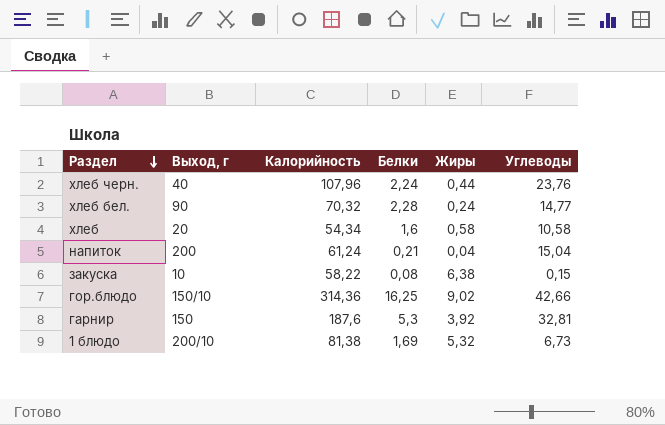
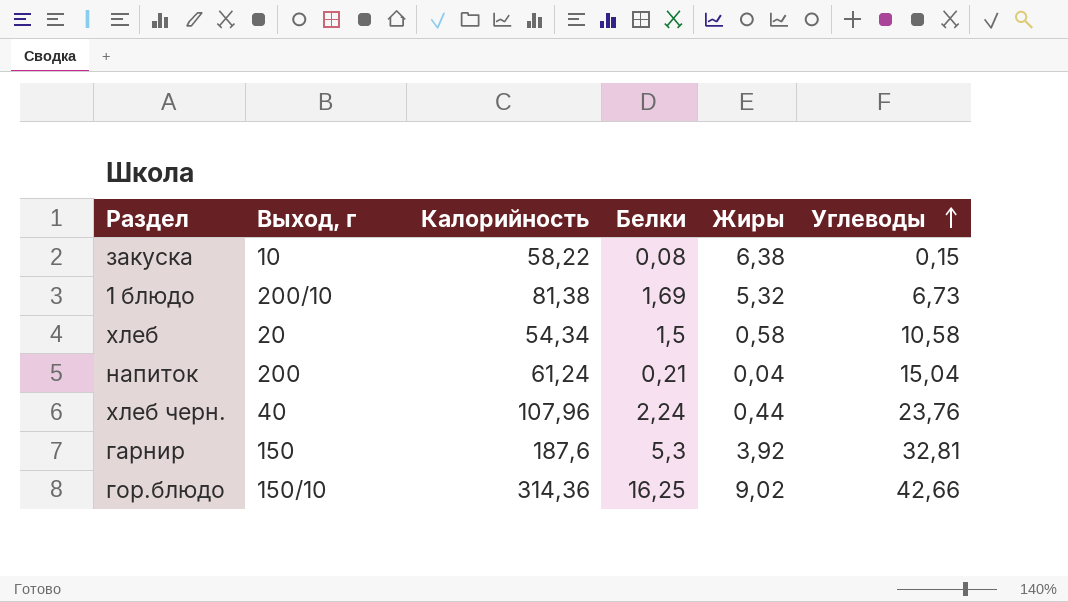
row order: Раздел descending -> Углеводы ascending
row хлеб бел.: 90 | 70,32 | 2,28 | 0,24 | 14,77 -> none
хлеб | Белки: 1,6 -> 1,5

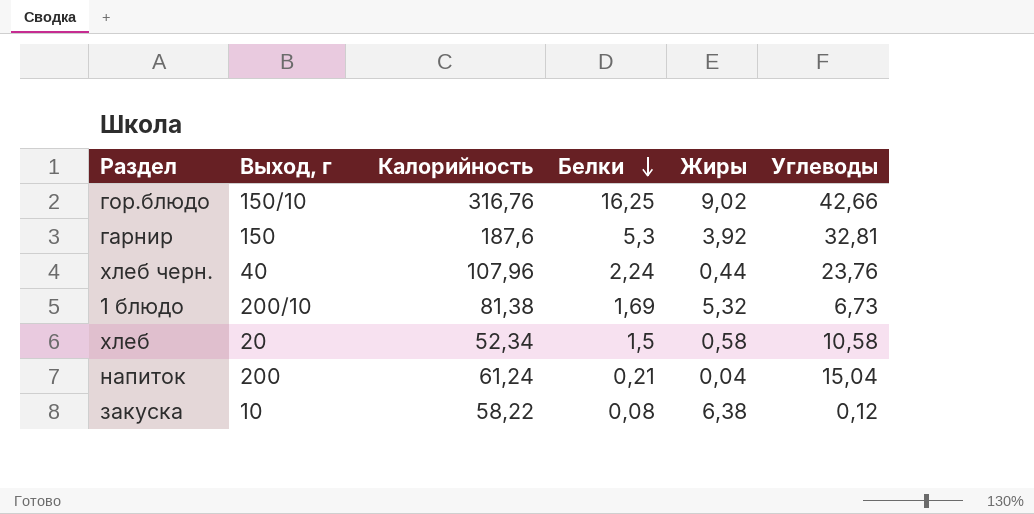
row order: Углеводы ascending -> Белки descending
гор.блюдо | Калорийность: 314,36 -> 316,76
хлеб | Калорийность: 54,34 -> 52,34
закуска | Углеводы: 0,15 -> 0,12

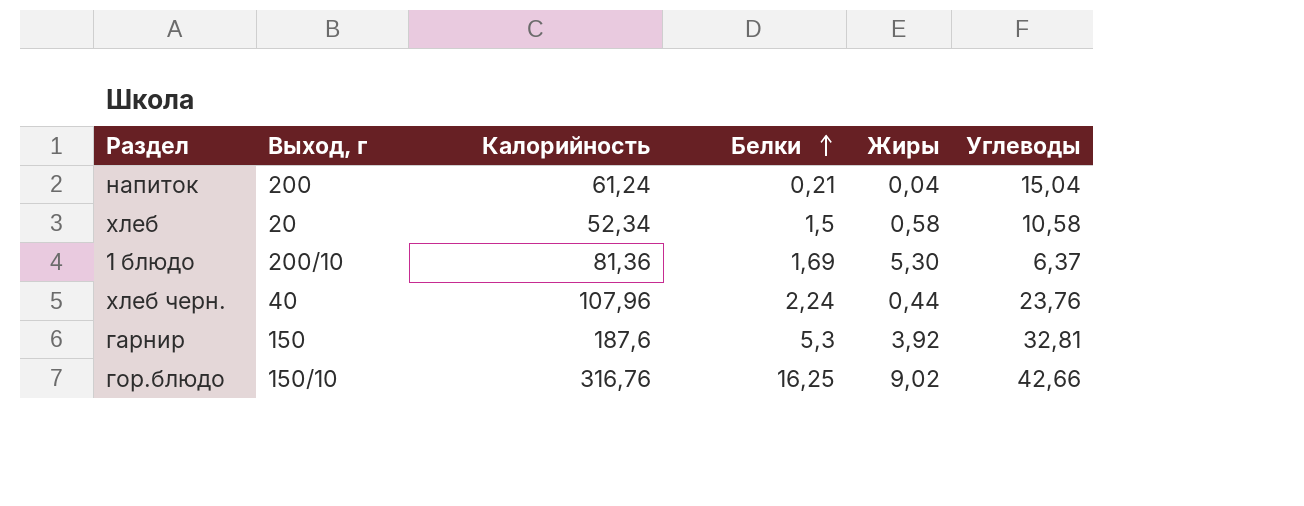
row order: Белки descending -> Белки ascending
row закуска: 10 | 58,22 | 0,08 | 6,38 | 0,12 -> none
1 блюдо | Калорийность: 81,38 -> 81,36
1 блюдо | Жиры: 5,32 -> 5,30
1 блюдо | Углеводы: 6,73 -> 6,37

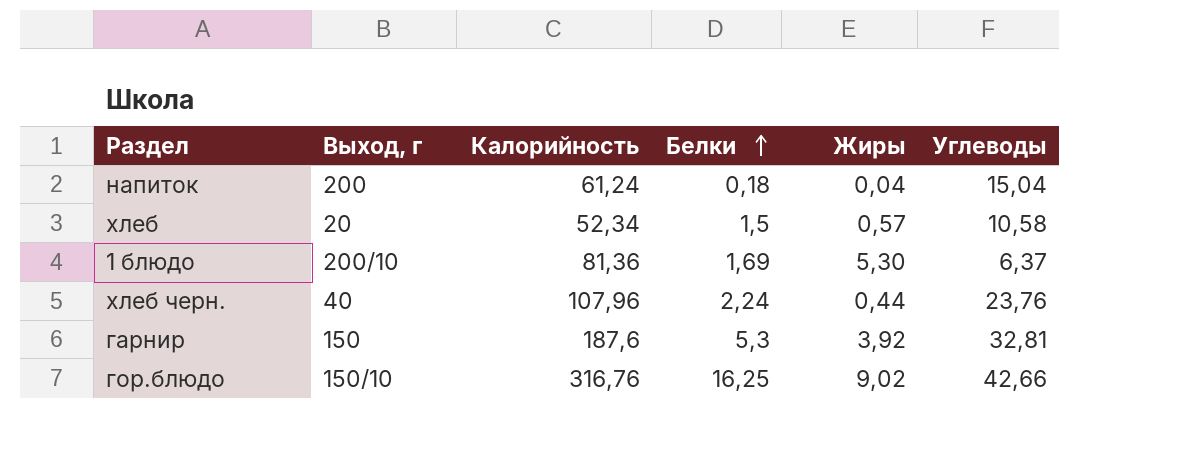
напиток | Белки: 0,21 -> 0,18
хлеб | Жиры: 0,58 -> 0,57

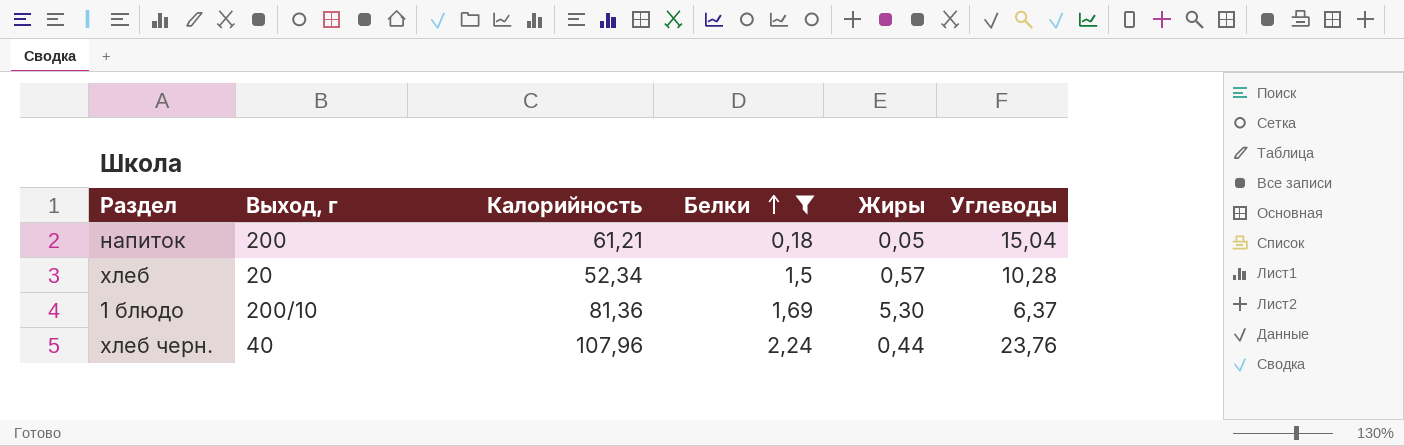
filter: none -> Белки <= 2,24
напиток | Калорийность: 61,24 -> 61,21
напиток | Жиры: 0,04 -> 0,05
хлеб | Углеводы: 10,58 -> 10,28

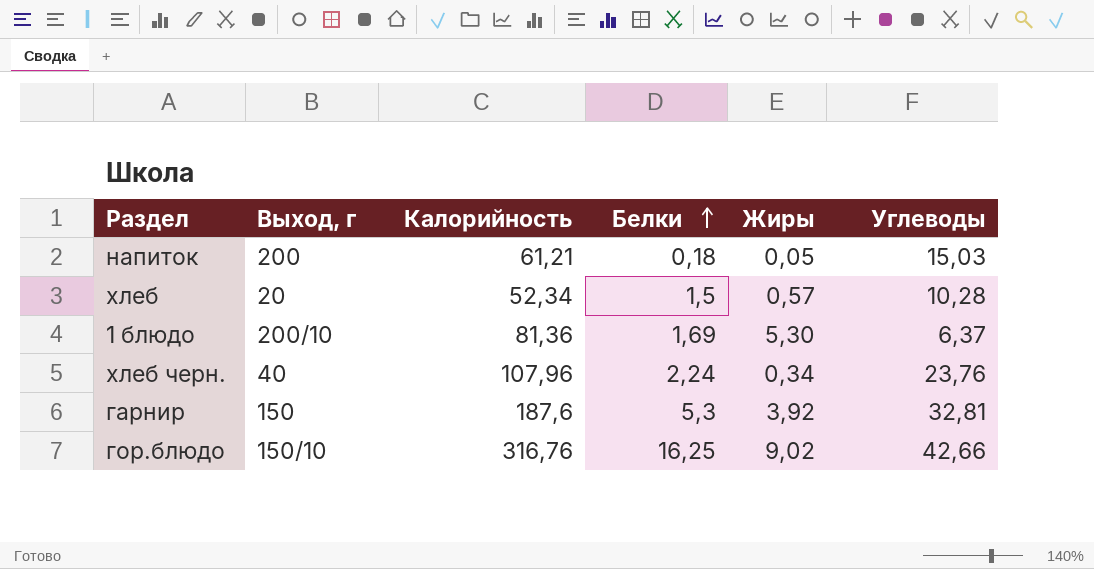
filter: Белки <= 2,24 -> none
напиток | Углеводы: 15,04 -> 15,03
хлеб черн. | Жиры: 0,44 -> 0,34

